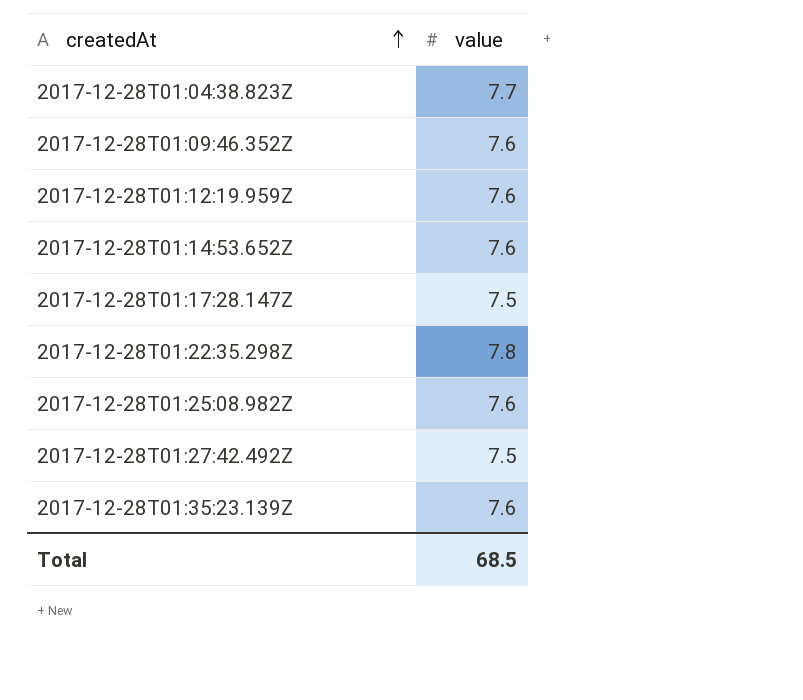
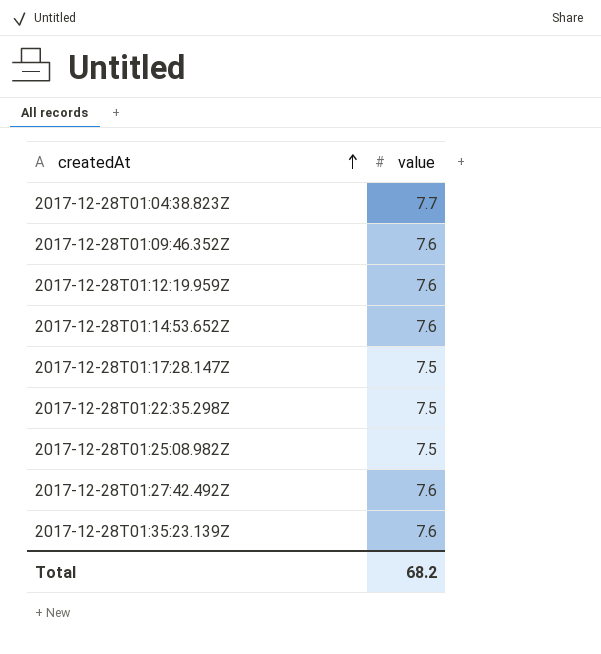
2017-12-28T01:22:35.298Z | value: 7.8 -> 7.5
2017-12-28T01:25:08.982Z | value: 7.6 -> 7.5
2017-12-28T01:27:42.492Z | value: 7.5 -> 7.6
Total | value: 68.5 -> 68.2

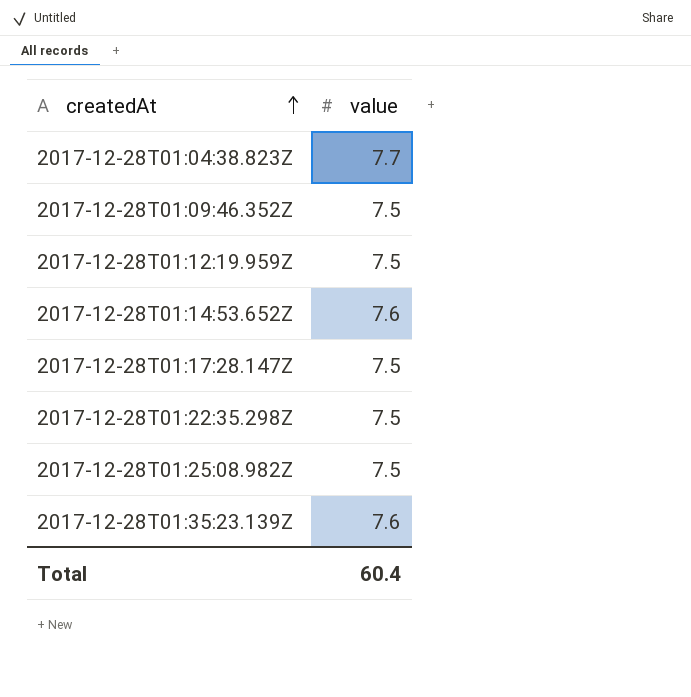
row 2017-12-28T01:27:42.492Z: 7.6 -> none
2017-12-28T01:09:46.352Z | value: 7.6 -> 7.5
2017-12-28T01:12:19.959Z | value: 7.6 -> 7.5
Total | value: 68.2 -> 60.4

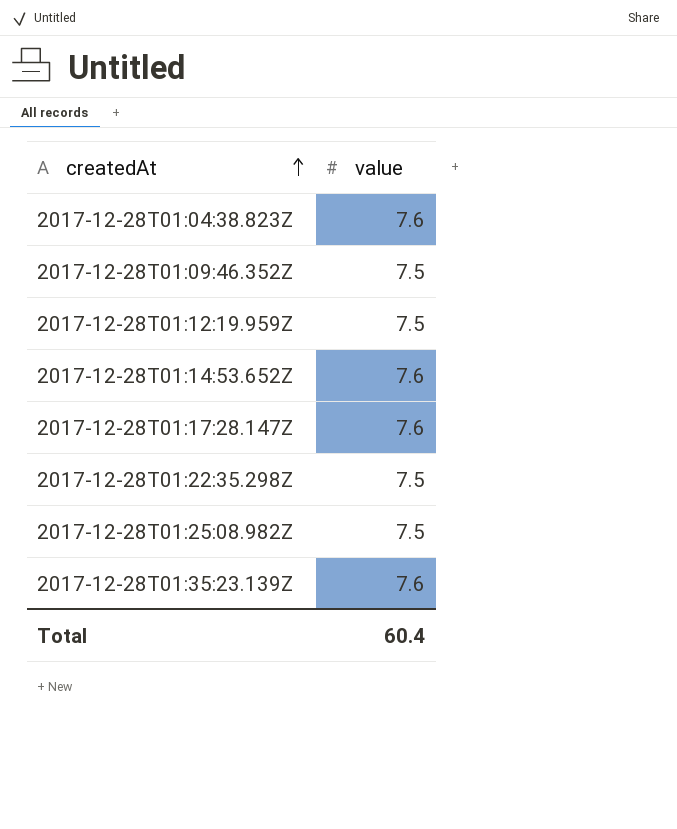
2017-12-28T01:04:38.823Z | value: 7.7 -> 7.6
2017-12-28T01:17:28.147Z | value: 7.5 -> 7.6

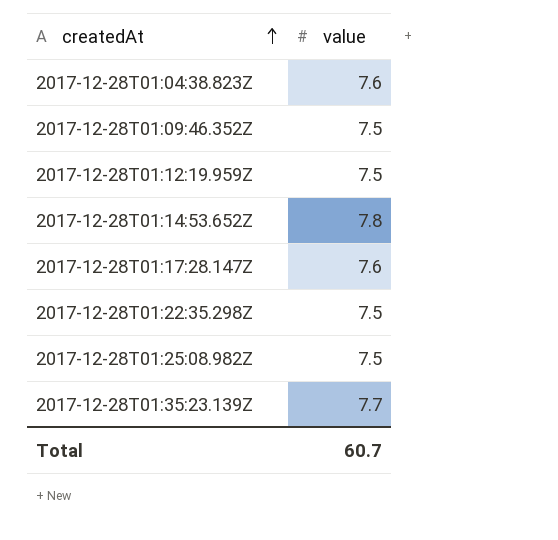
2017-12-28T01:14:53.652Z | value: 7.6 -> 7.8
2017-12-28T01:35:23.139Z | value: 7.6 -> 7.7
Total | value: 60.4 -> 60.7

